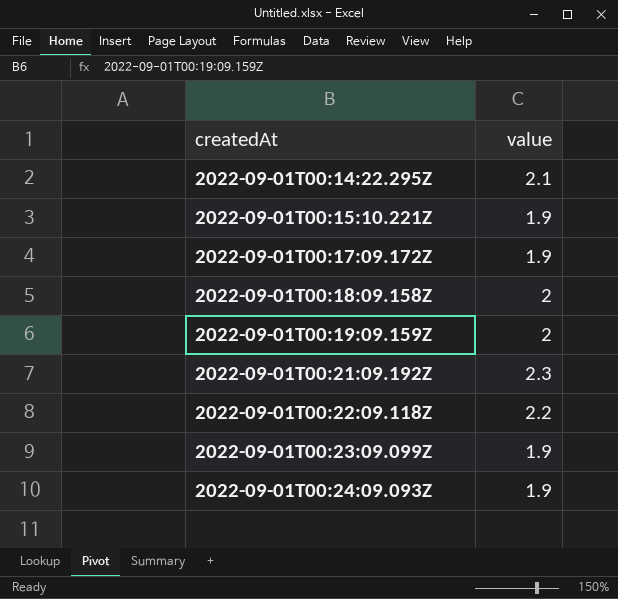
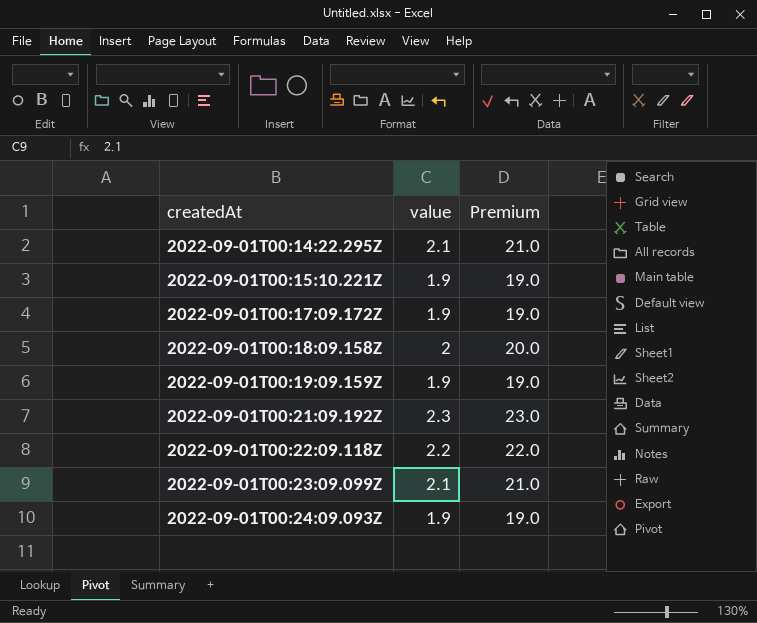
column Premium | formula: none -> [value] * 10
2022-09-01T00:19:09.159Z | value: 2 -> 1.9
2022-09-01T00:23:09.099Z | value: 1.9 -> 2.1

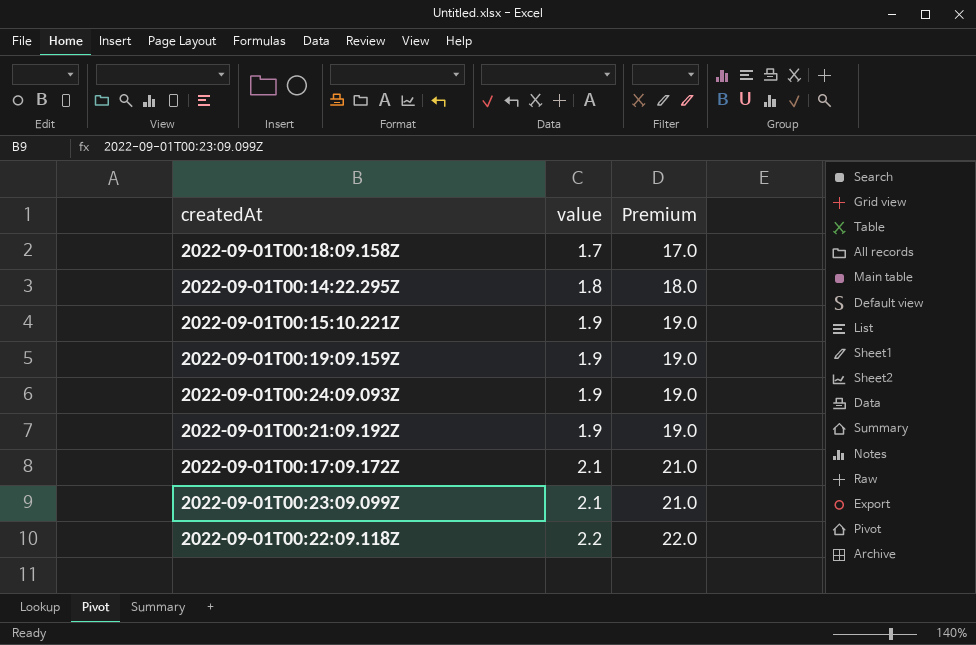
row order: createdAt ascending -> value ascending
2022-09-01T00:18:09.158Z | value: 2 -> 1.7
2022-09-01T00:18:09.158Z | Premium: 20.0 -> 17.0
2022-09-01T00:14:22.295Z | value: 2.1 -> 1.8
2022-09-01T00:14:22.295Z | Premium: 21.0 -> 18.0
2022-09-01T00:21:09.192Z | value: 2.3 -> 1.9
2022-09-01T00:21:09.192Z | Premium: 23.0 -> 19.0
2022-09-01T00:17:09.172Z | value: 1.9 -> 2.1
2022-09-01T00:17:09.172Z | Premium: 19.0 -> 21.0

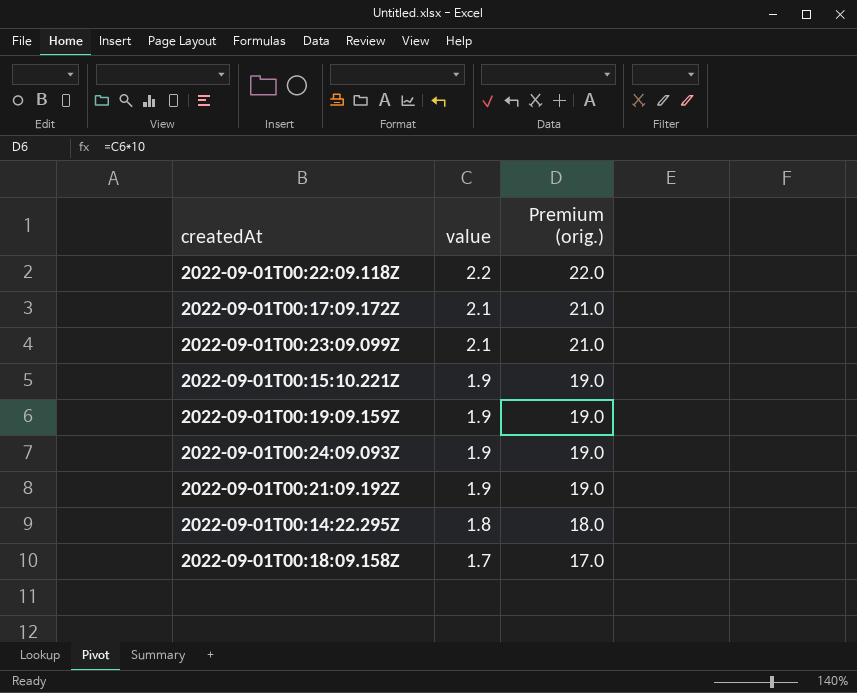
row order: value ascending -> value descending
column name: Premium -> Premium (orig.)

